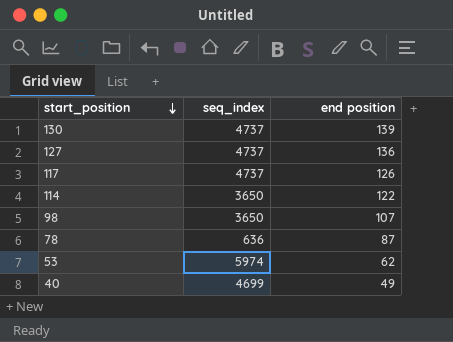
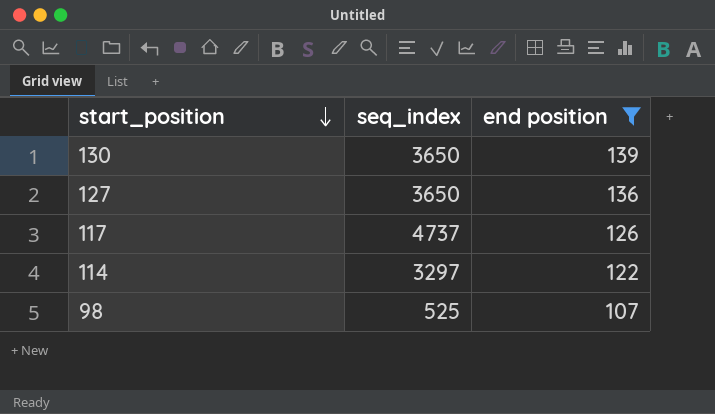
filter: none -> end position >= 107
130 | seq_index: 4737 -> 3650
127 | seq_index: 4737 -> 3650
114 | seq_index: 3650 -> 3297
98 | seq_index: 3650 -> 525

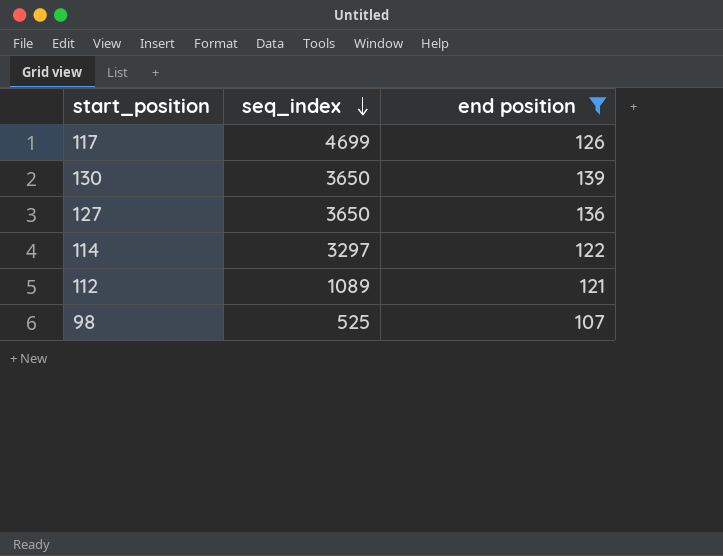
row order: start_position descending -> seq_index descending
117 | seq_index: 4737 -> 4699
row 112: none -> 1089 | 121

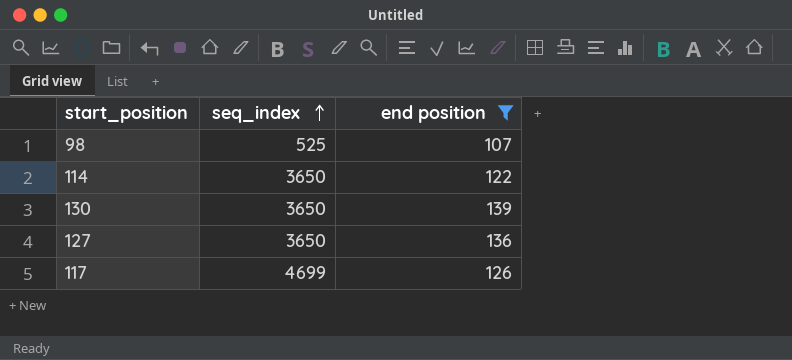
row order: seq_index descending -> seq_index ascending
row 112: 1089 | 121 -> none
114 | seq_index: 3297 -> 3650

